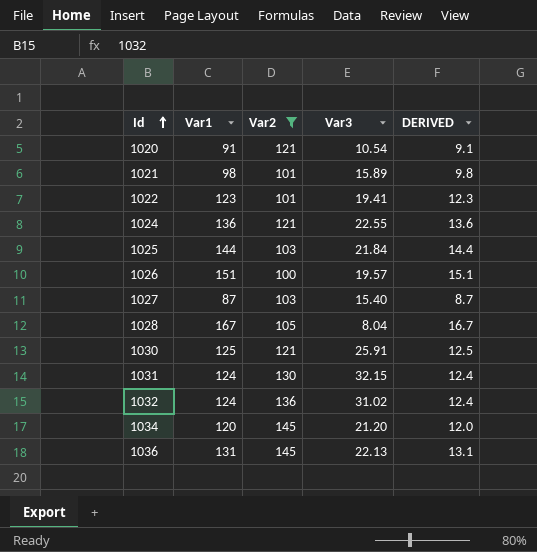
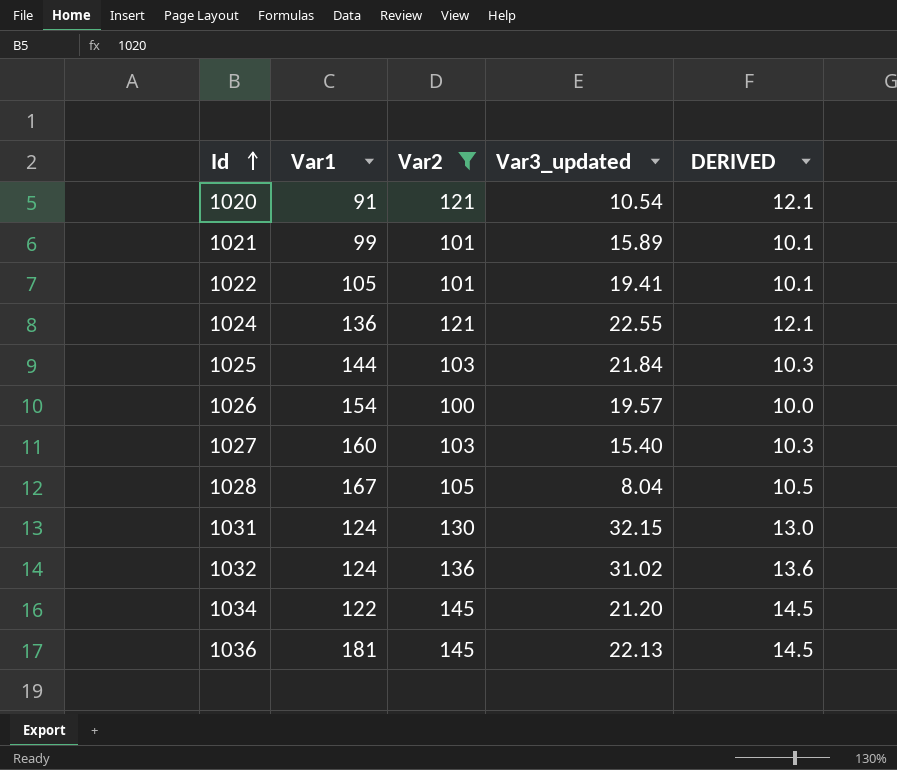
column name: Var3 -> Var3_updated
column DERIVED | formula: [Var1] * 0.1 -> [Var2] * 0.1
row 1030: 125 | 121 | 25.91 | 12.5 -> none
1021 | Var1: 98 -> 99
1022 | Var1: 123 -> 105
1026 | Var1: 151 -> 154
1027 | Var1: 87 -> 160
1034 | Var1: 120 -> 122
1036 | Var1: 131 -> 181

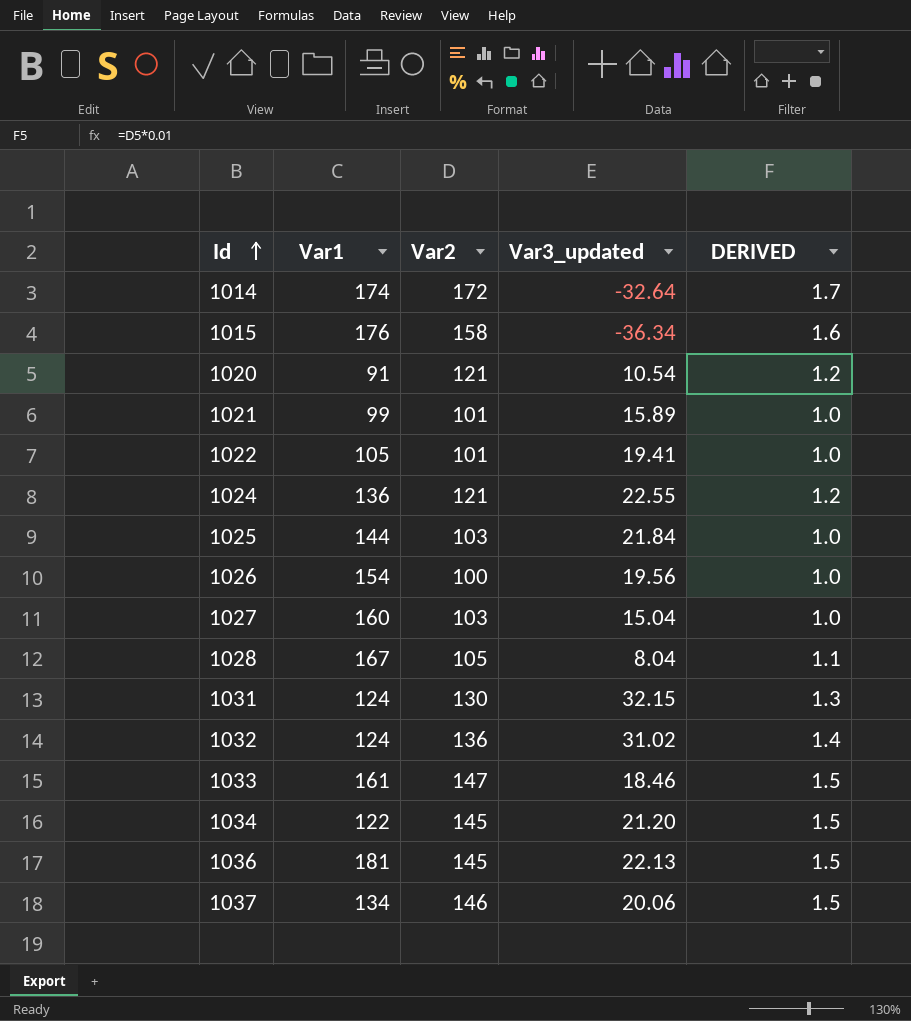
filter: Var2 <= 145 -> none
column DERIVED | formula: [Var2] * 0.1 -> [Var2] * 0.01
1026 | Var3_updated: 19.57 -> 19.56
1027 | Var3_updated: 15.40 -> 15.04

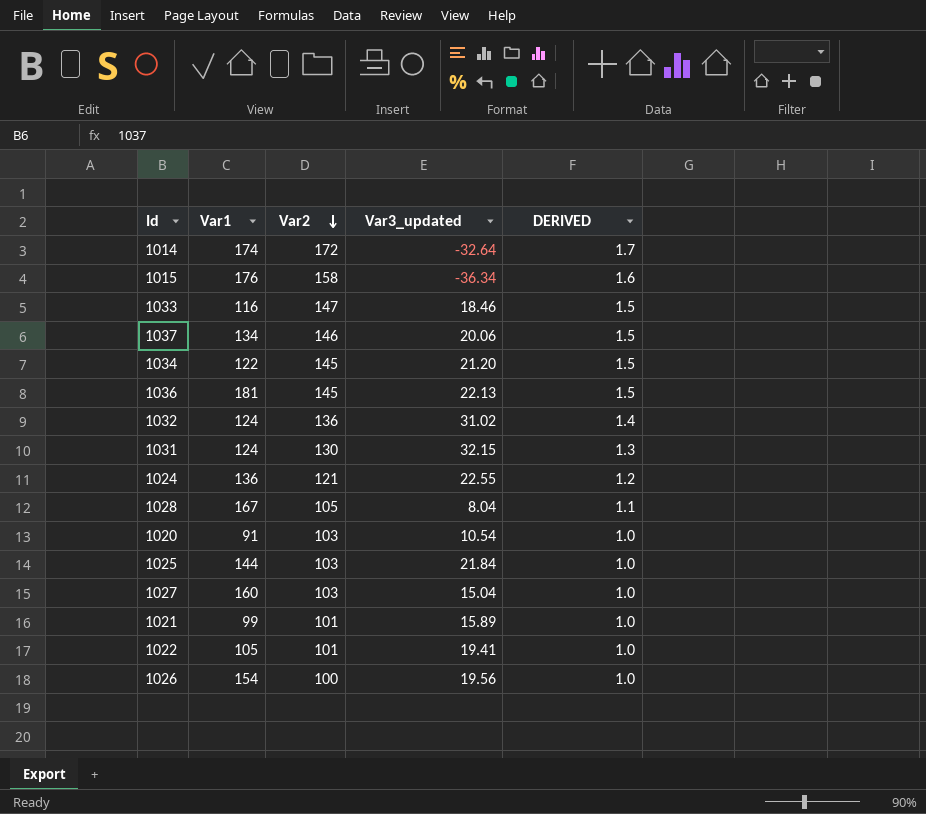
row order: Id ascending -> Var2 descending
1033 | Var1: 161 -> 116
1020 | Var2: 121 -> 103
1020 | DERIVED: 1.2 -> 1.0

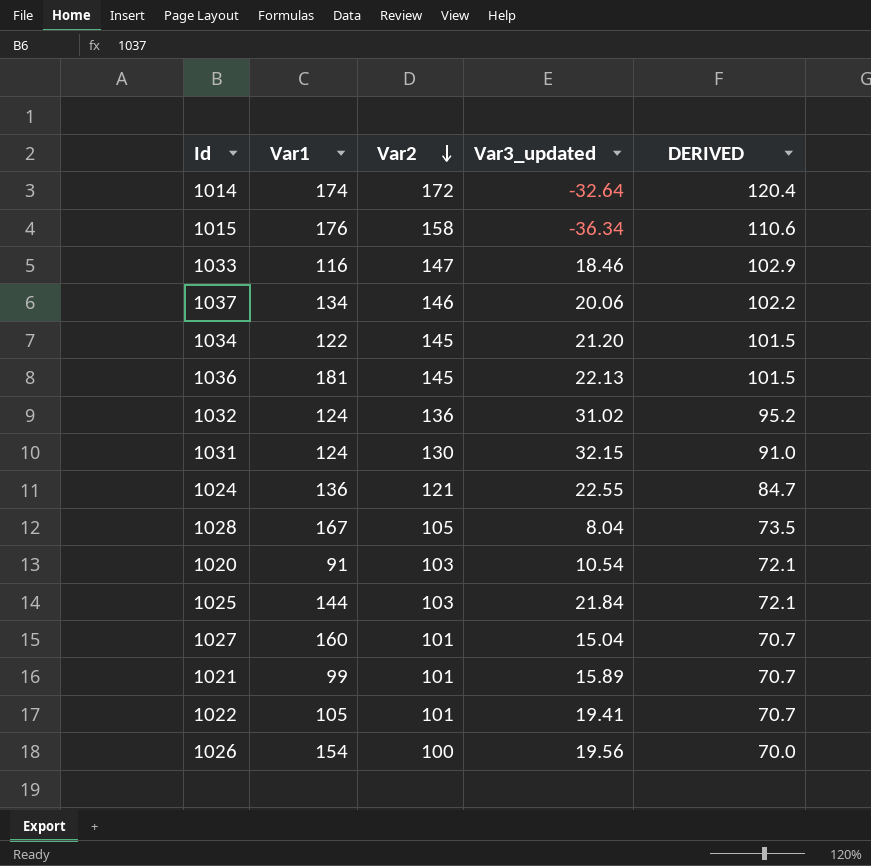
column DERIVED | formula: [Var2] * 0.01 -> [Var2] * 0.7
1027 | Var2: 103 -> 101

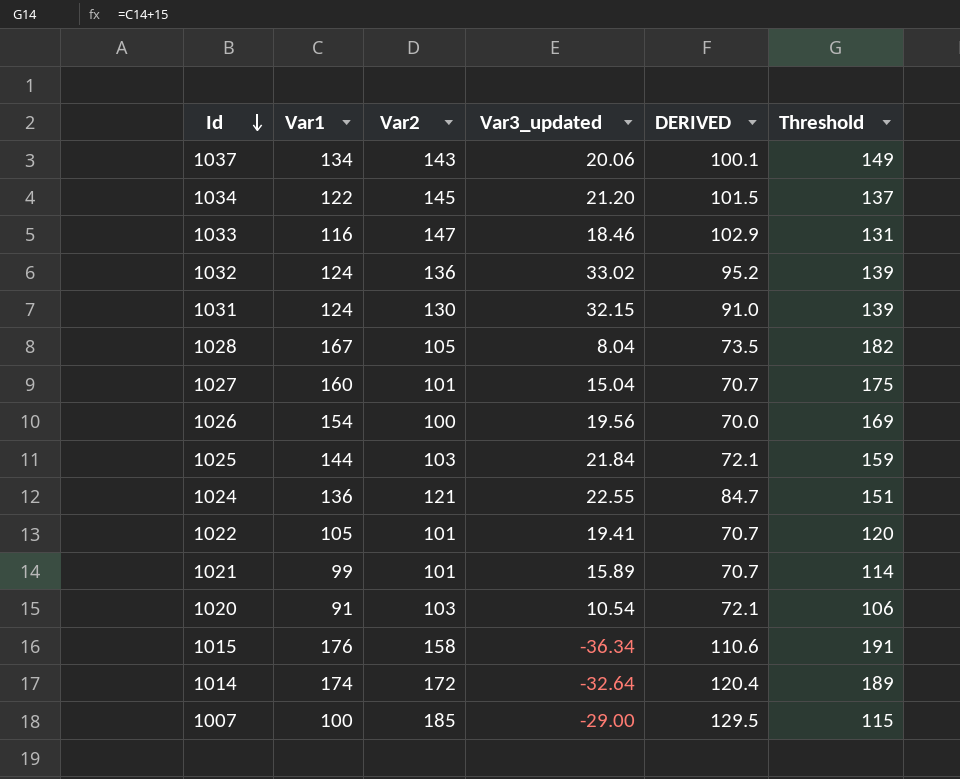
row order: Var2 descending -> Id descending
column Threshold | formula: none -> [Var1] + 15
row 1036: 181 | 145 | 22.13 | 101.5 -> none
1037 | Var2: 146 -> 143
1037 | DERIVED: 102.2 -> 100.1
1032 | Var3_updated: 31.02 -> 33.02
row 1007: none -> 100 | 185 | -29.00 | 129.5 | 115

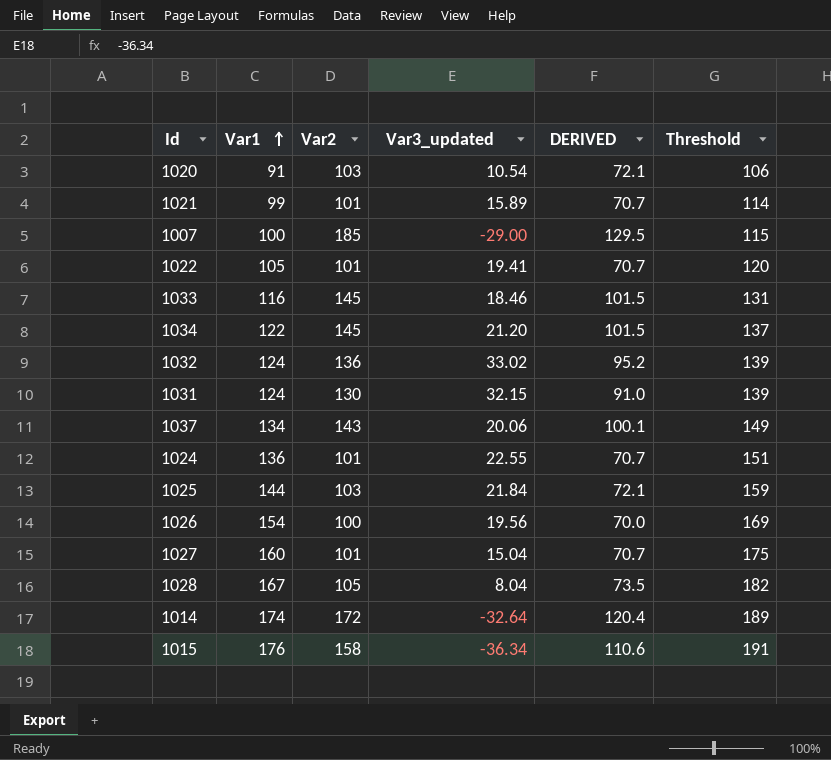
row order: Id descending -> Var1 ascending
1033 | Var2: 147 -> 145
1033 | DERIVED: 102.9 -> 101.5
1024 | Var2: 121 -> 101
1024 | DERIVED: 84.7 -> 70.7

